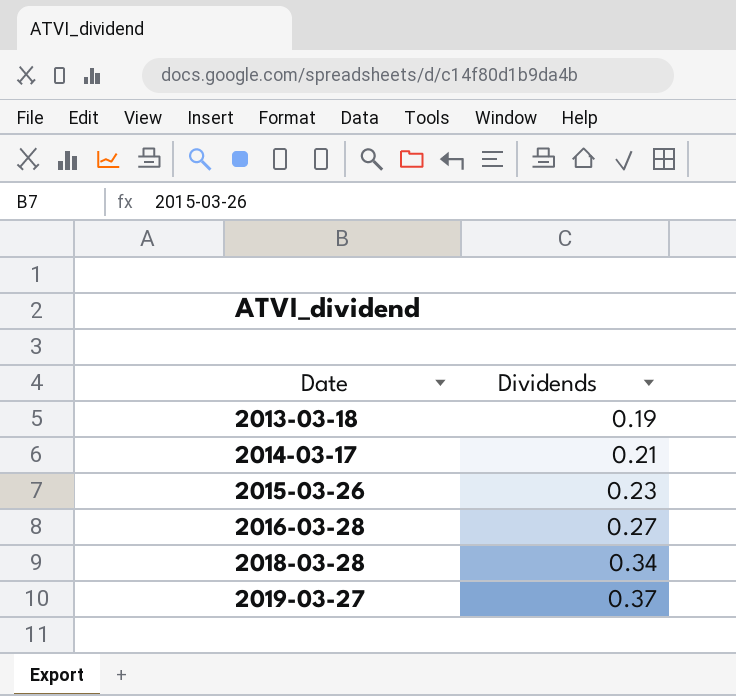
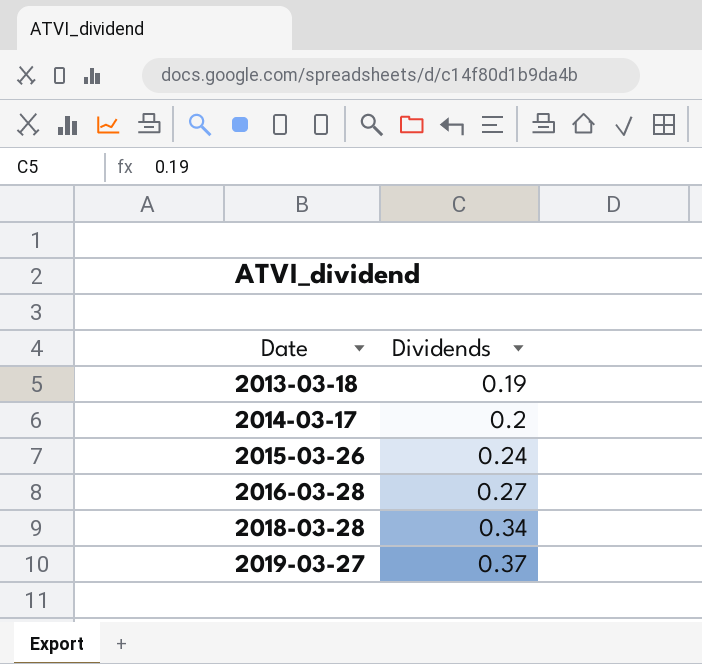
2014-03-17 | Dividends: 0.21 -> 0.2
2015-03-26 | Dividends: 0.23 -> 0.24

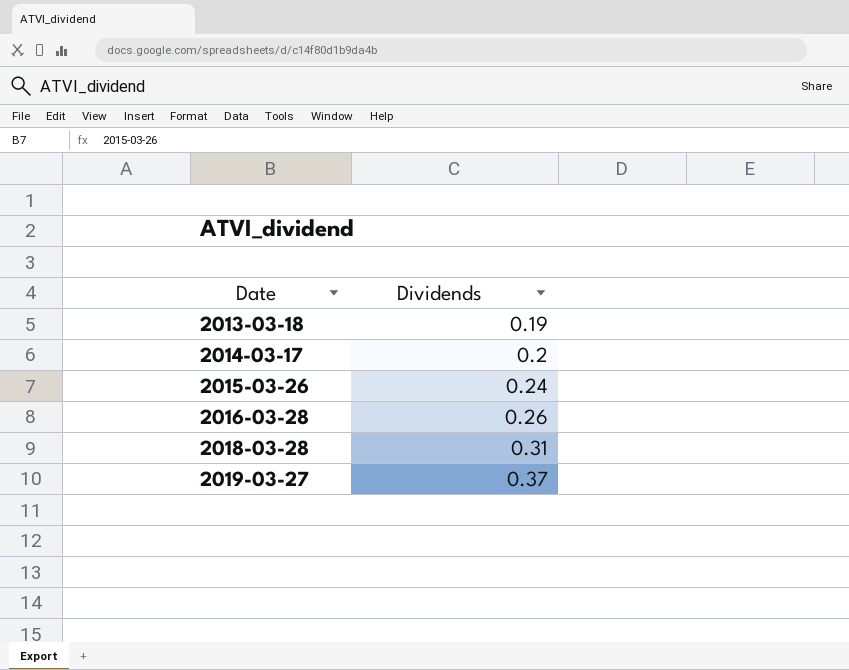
2016-03-28 | Dividends: 0.27 -> 0.26
2018-03-28 | Dividends: 0.34 -> 0.31

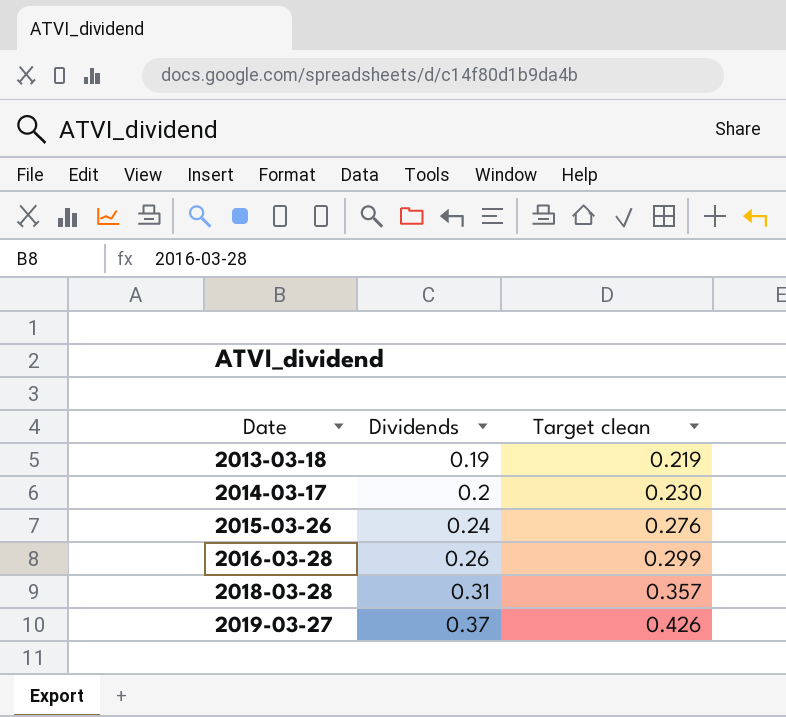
column Target clean | formula: none -> [Dividends] * 1.15

